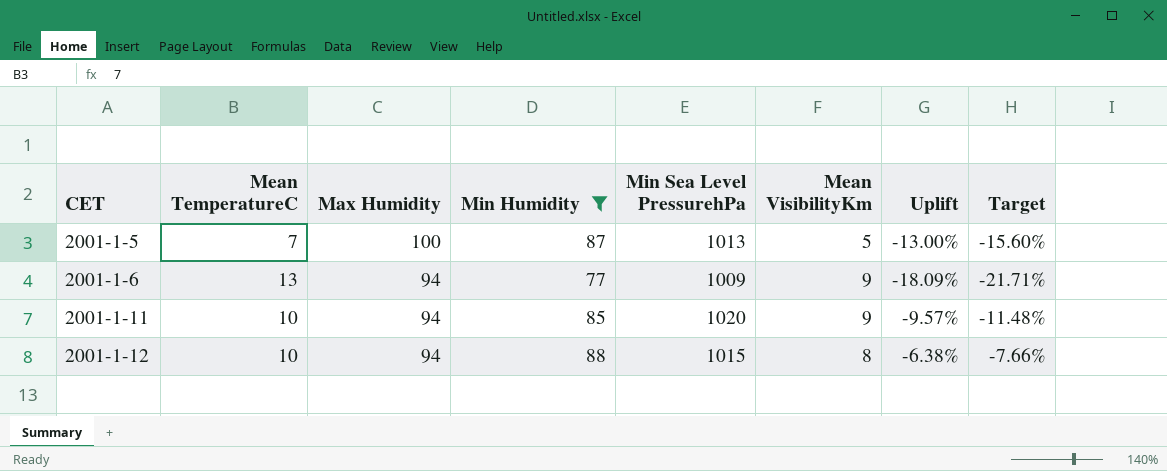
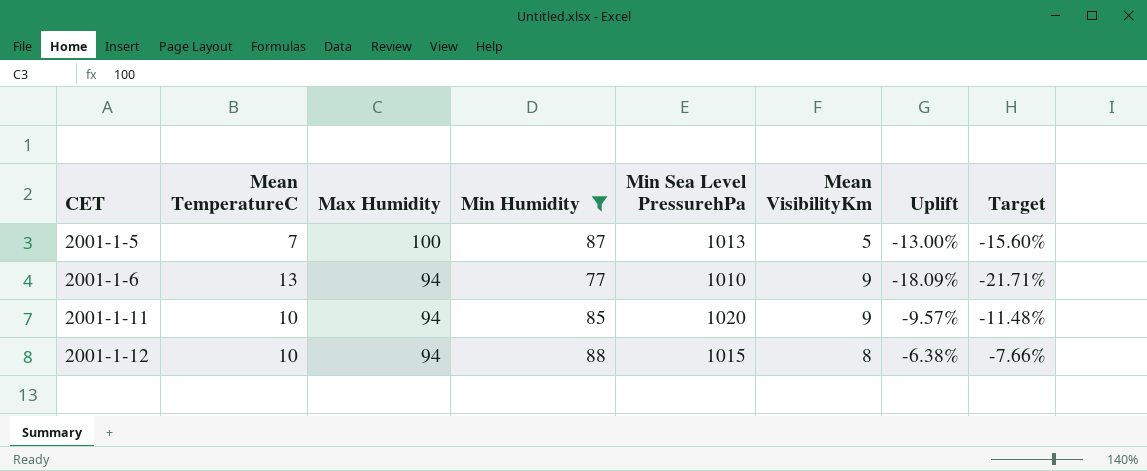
2001-1-6 | Min Sea Level PressurehPa: 1009 -> 1010

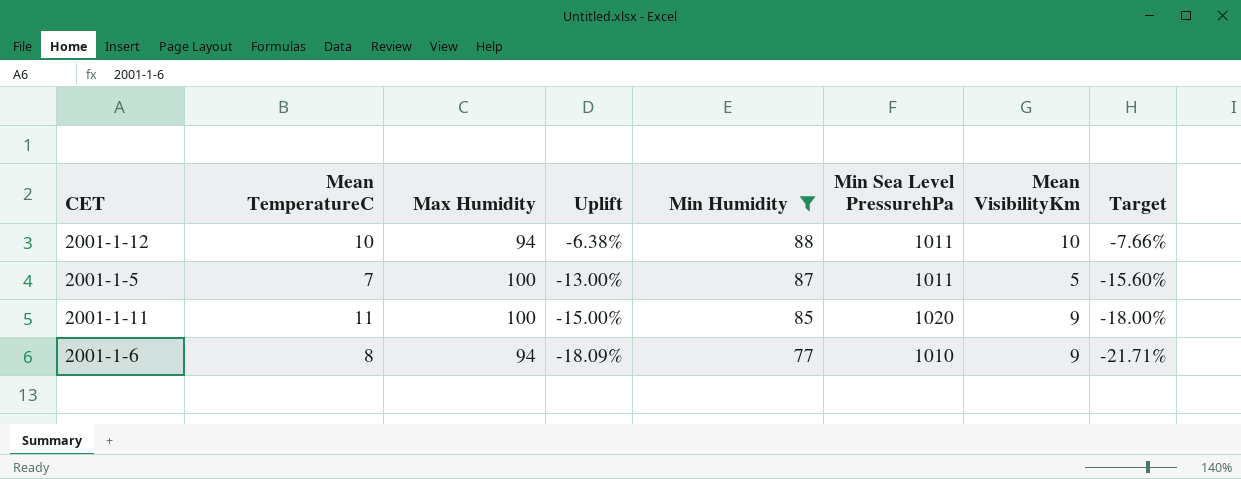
row order: CET ascending -> Uplift descending
column Uplift | position: 7 -> 4
2001-1-12 | Min Sea Level PressurehPa: 1015 -> 1011
2001-1-12 | Mean VisibilityKm: 8 -> 10
2001-1-5 | Min Sea Level PressurehPa: 1013 -> 1011
2001-1-11 | Mean TemperatureC: 10 -> 11
2001-1-11 | Max Humidity: 94 -> 100
2001-1-11 | Uplift: -9.57% -> -15.00%
2001-1-11 | Target: -11.48% -> -18.00%
2001-1-6 | Mean TemperatureC: 13 -> 8

